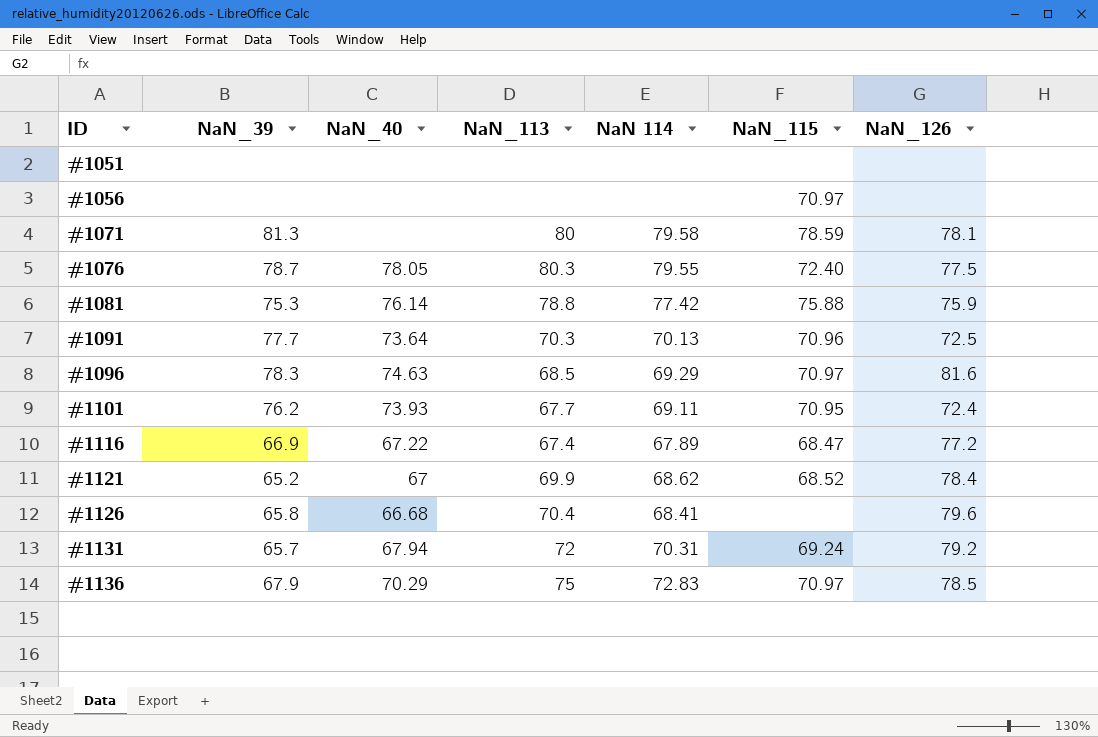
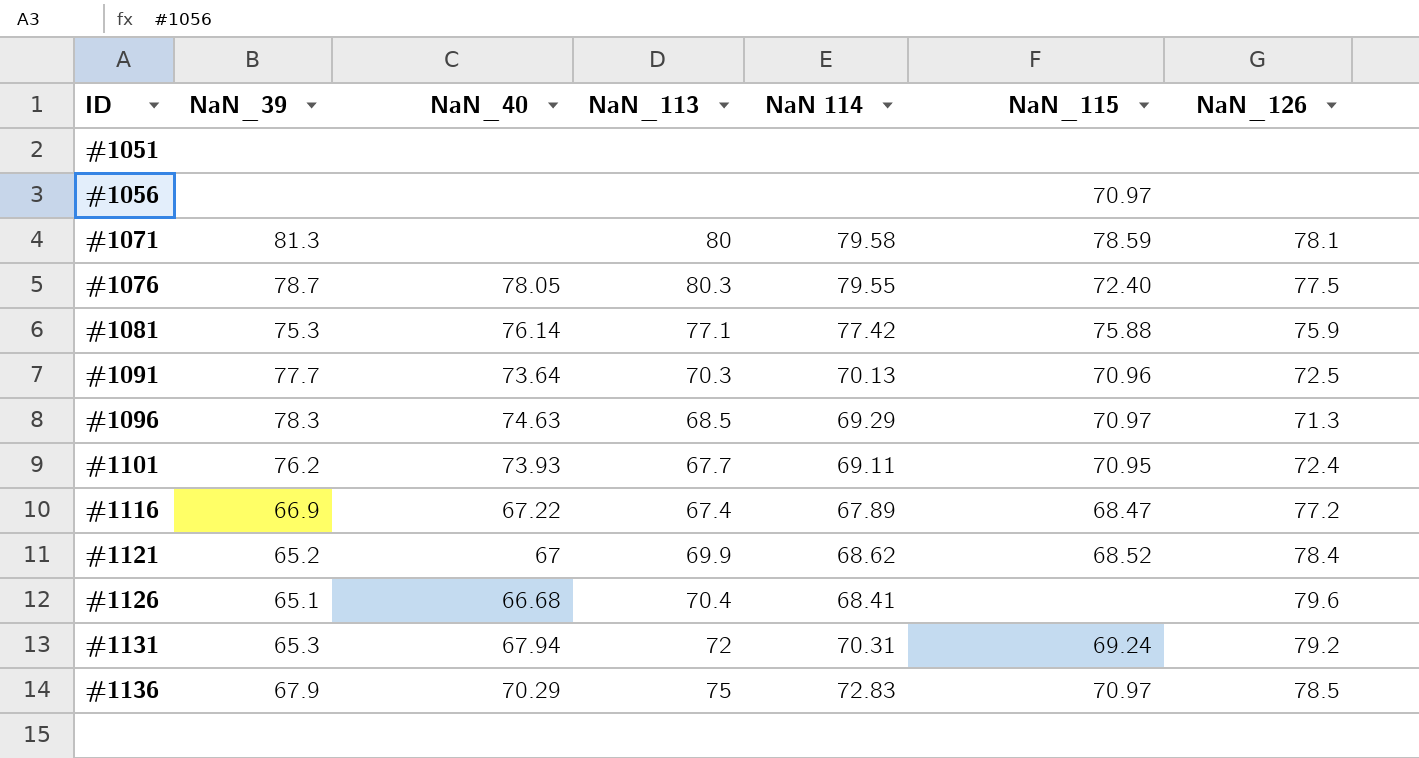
#1081 | NaN_113: 78.8 -> 77.1
#1096 | NaN_126: 81.6 -> 71.3
#1126 | NaN_39: 65.8 -> 65.1
#1131 | NaN_39: 65.7 -> 65.3

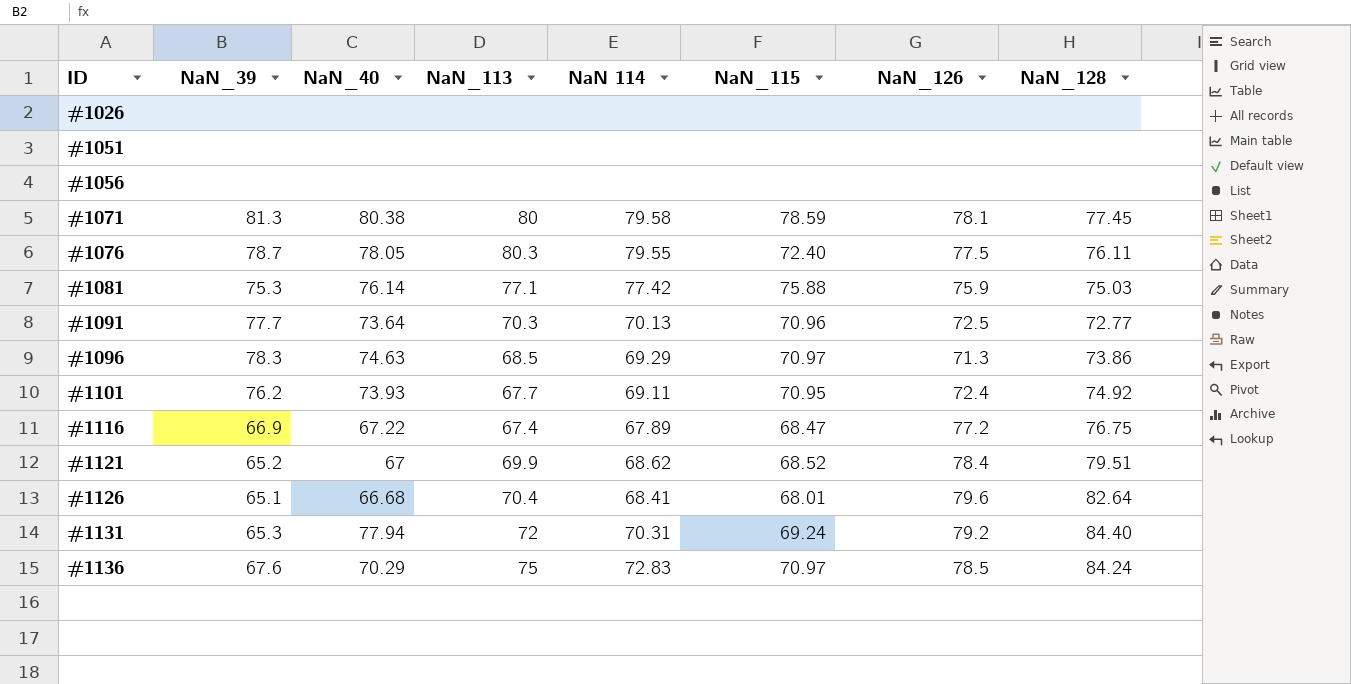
column NaN_128 | position: none -> 8
row #1026: none -> none | none | none | none | none | none | none
#1056 | NaN_115: 70.97 -> none
#1071 | NaN_40: none -> 80.38
#1126 | NaN_115: none -> 68.01
#1131 | NaN_40: 67.94 -> 77.94
#1136 | NaN_39: 67.9 -> 67.6

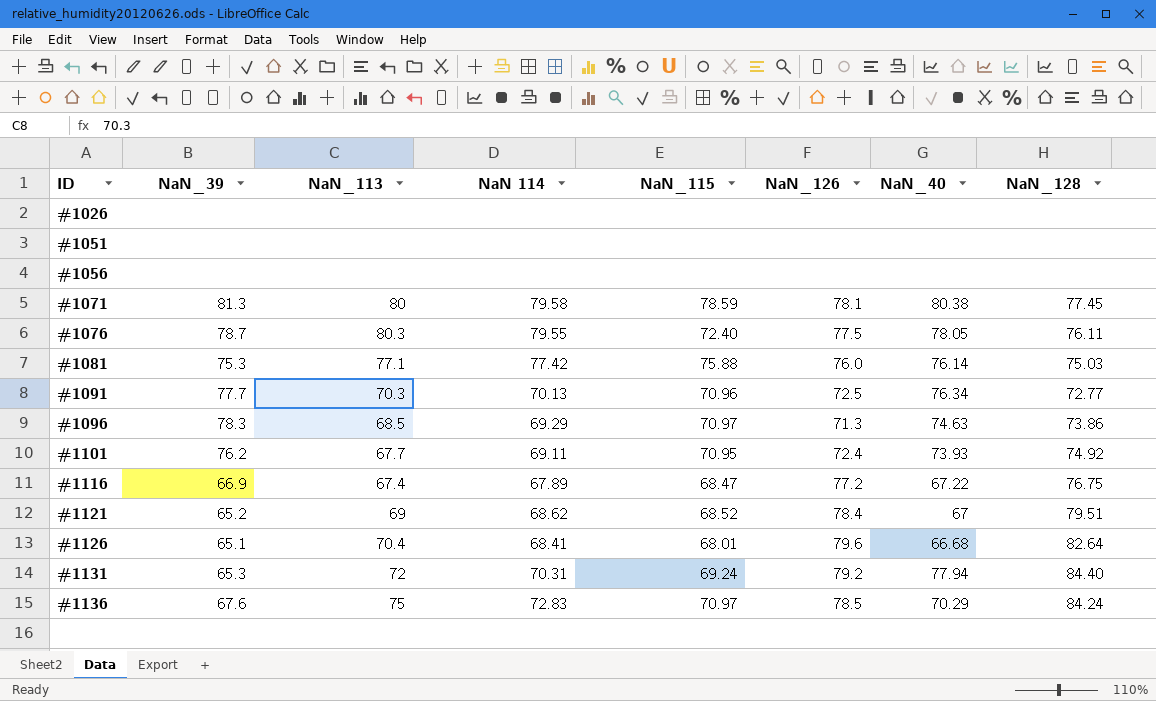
column NaN_40 | position: 3 -> 7
#1081 | NaN_126: 75.9 -> 76.0
#1091 | NaN_40: 73.64 -> 76.34
#1121 | NaN_113: 69.9 -> 69

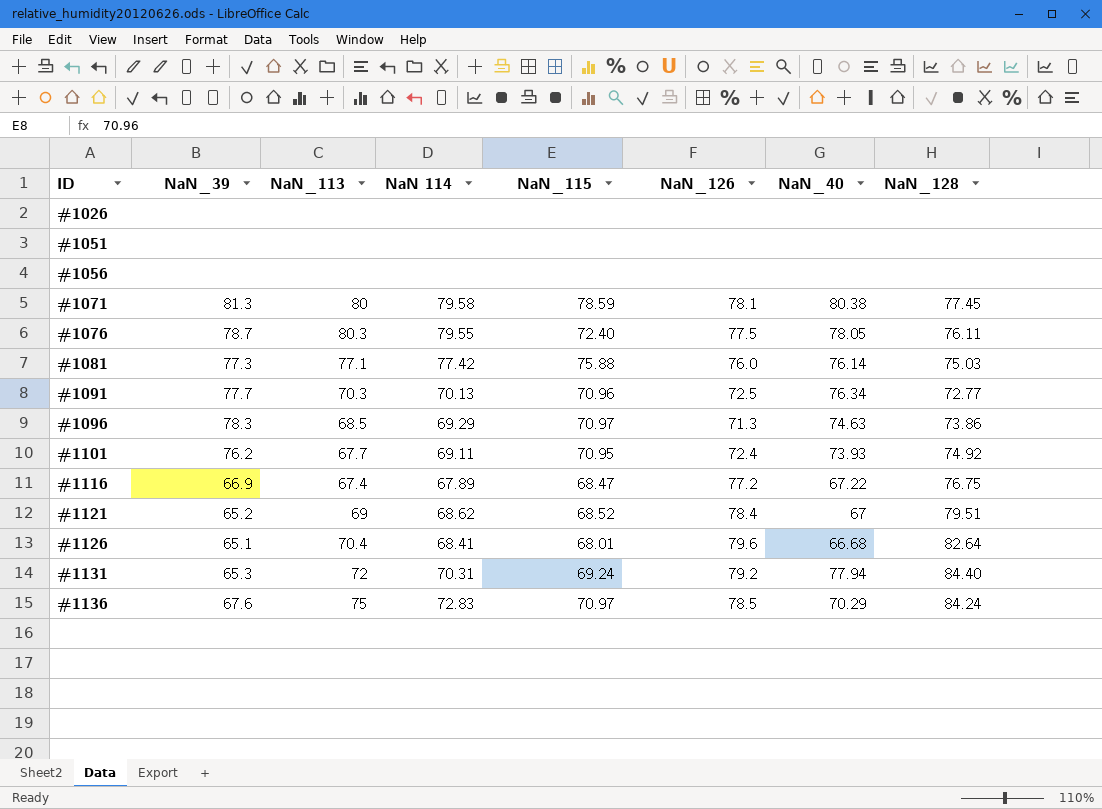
#1081 | NaN_39: 75.3 -> 77.3

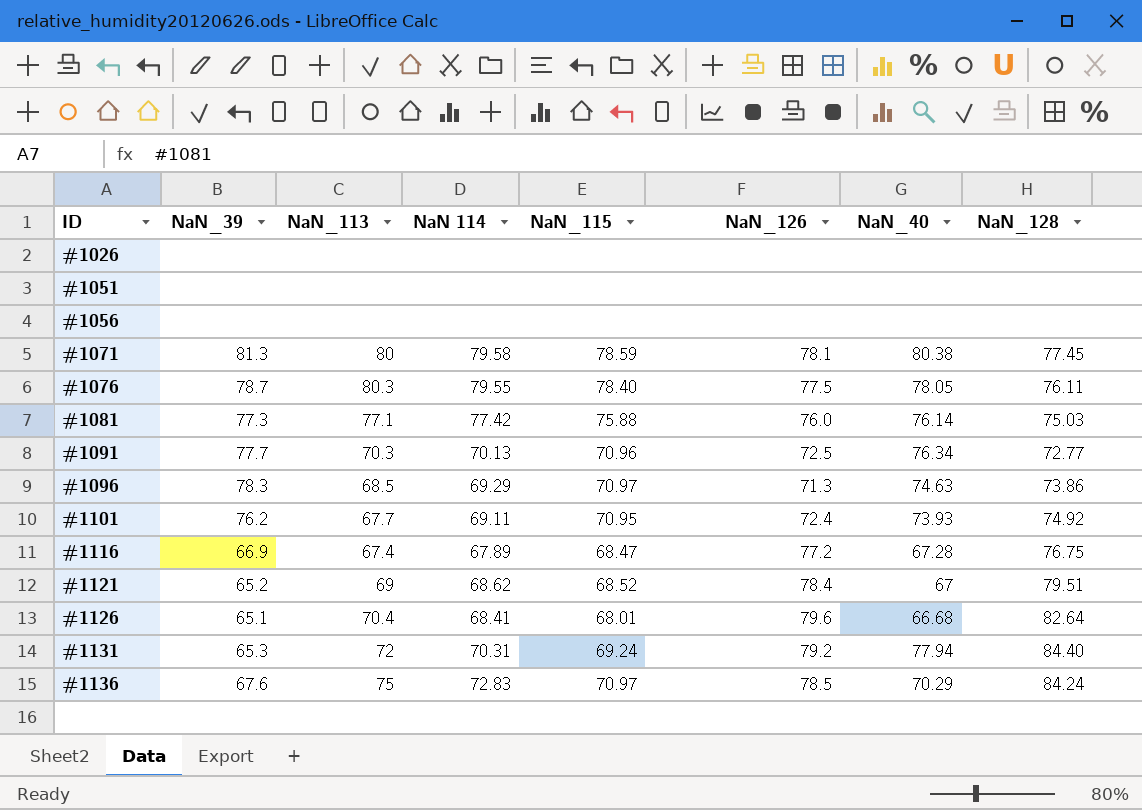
#1076 | NaN_115: 72.40 -> 78.40
#1116 | NaN_40: 67.22 -> 67.28

